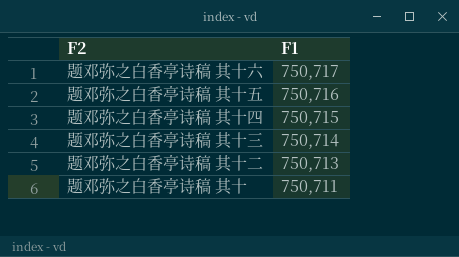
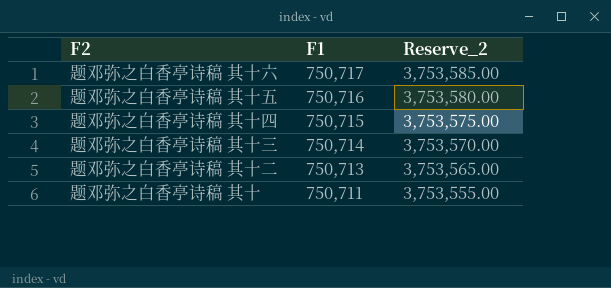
column Reserve_2 | formula: none -> [F1] * 5

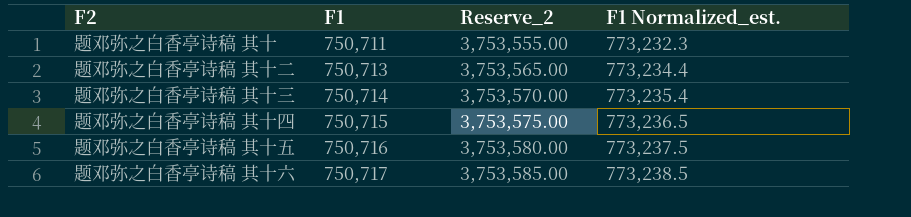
row order: F1 descending -> F1 ascending
column F1 Normalized_est. | formula: none -> [F1] * 1.03

